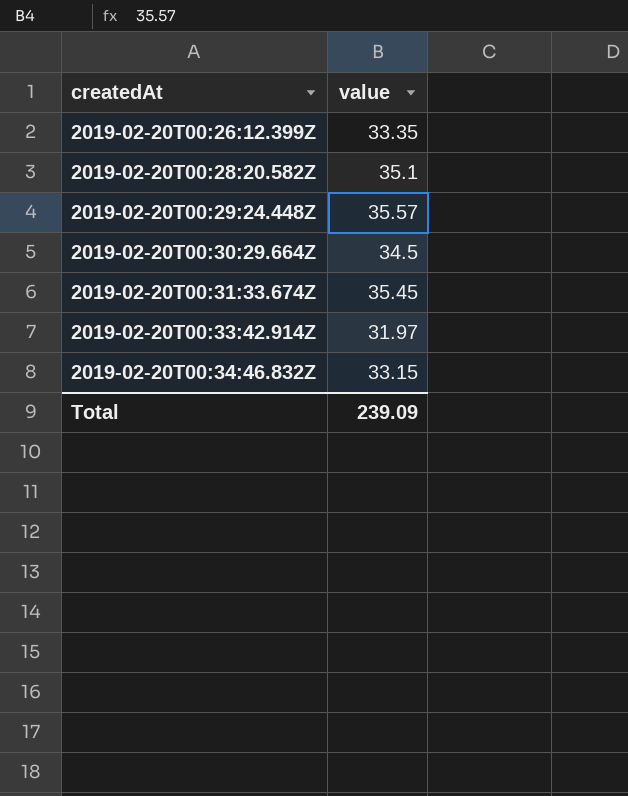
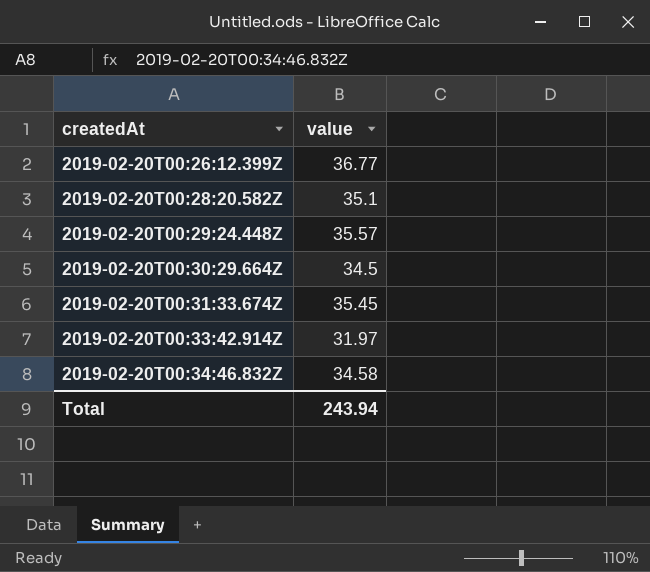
2019-02-20T00:26:12.399Z | value: 33.35 -> 36.77
2019-02-20T00:34:46.832Z | value: 33.15 -> 34.58
Total | value: 239.09 -> 243.94

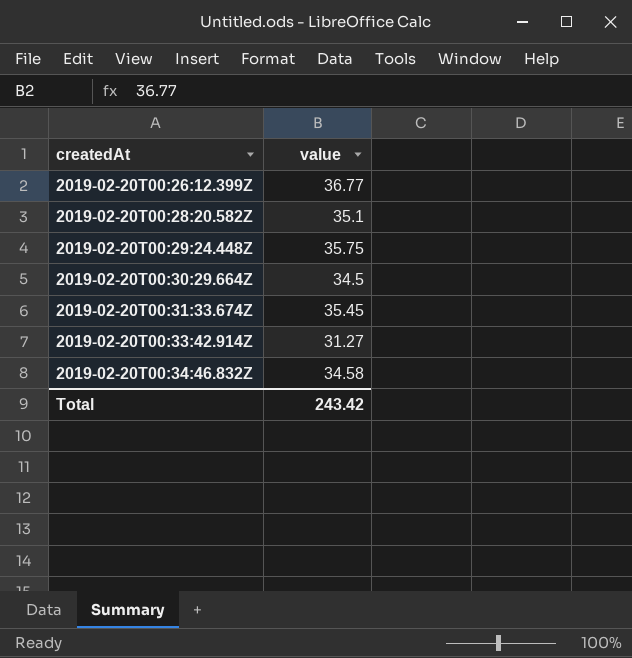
2019-02-20T00:29:24.448Z | value: 35.57 -> 35.75
2019-02-20T00:33:42.914Z | value: 31.97 -> 31.27
Total | value: 243.94 -> 243.42

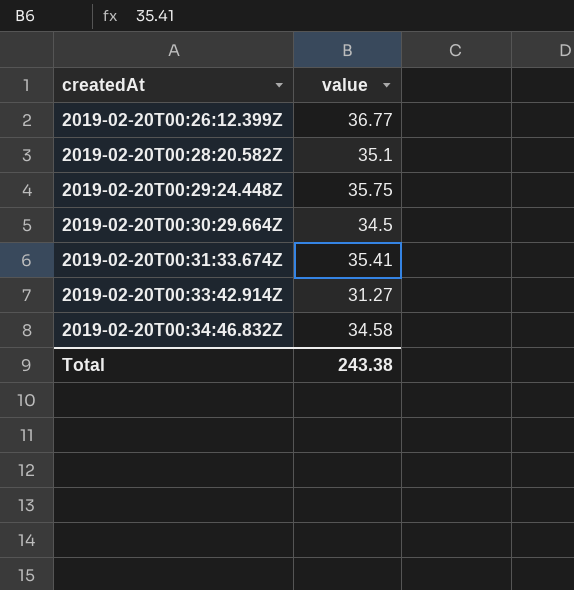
2019-02-20T00:31:33.674Z | value: 35.45 -> 35.41
Total | value: 243.42 -> 243.38

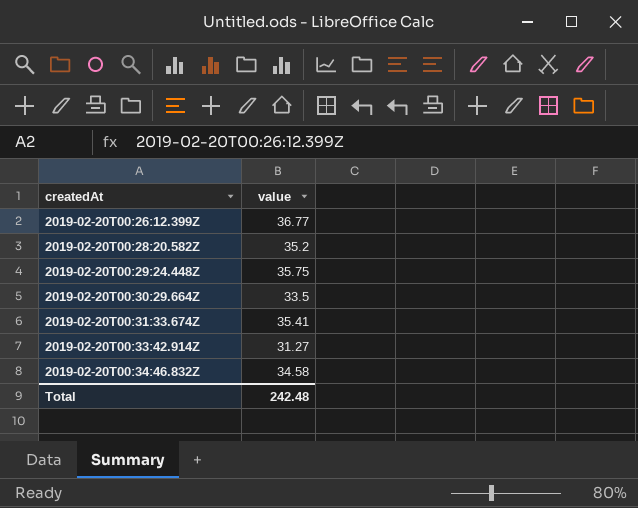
2019-02-20T00:28:20.582Z | value: 35.1 -> 35.2
2019-02-20T00:30:29.664Z | value: 34.5 -> 33.5
Total | value: 243.38 -> 242.48

